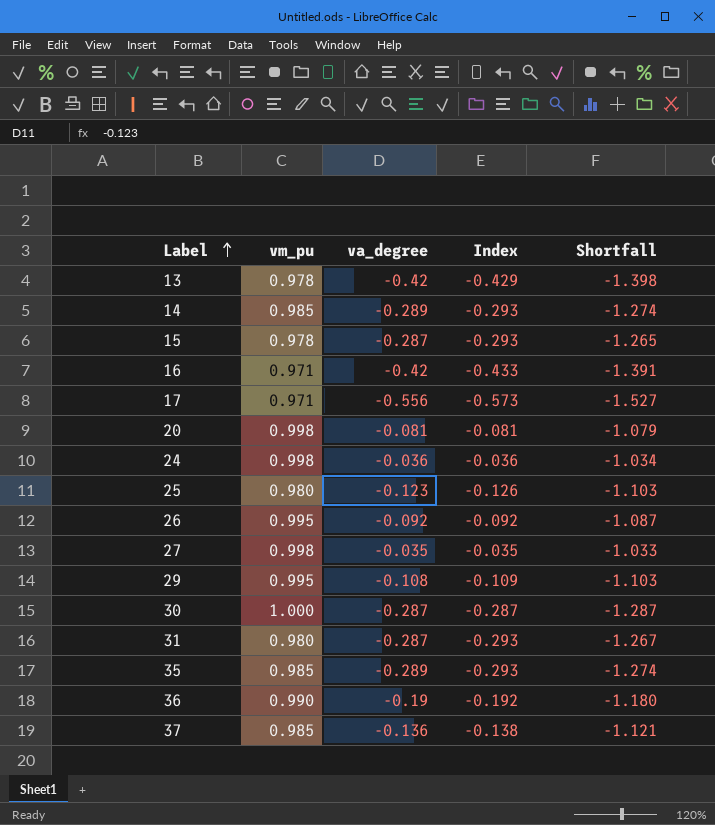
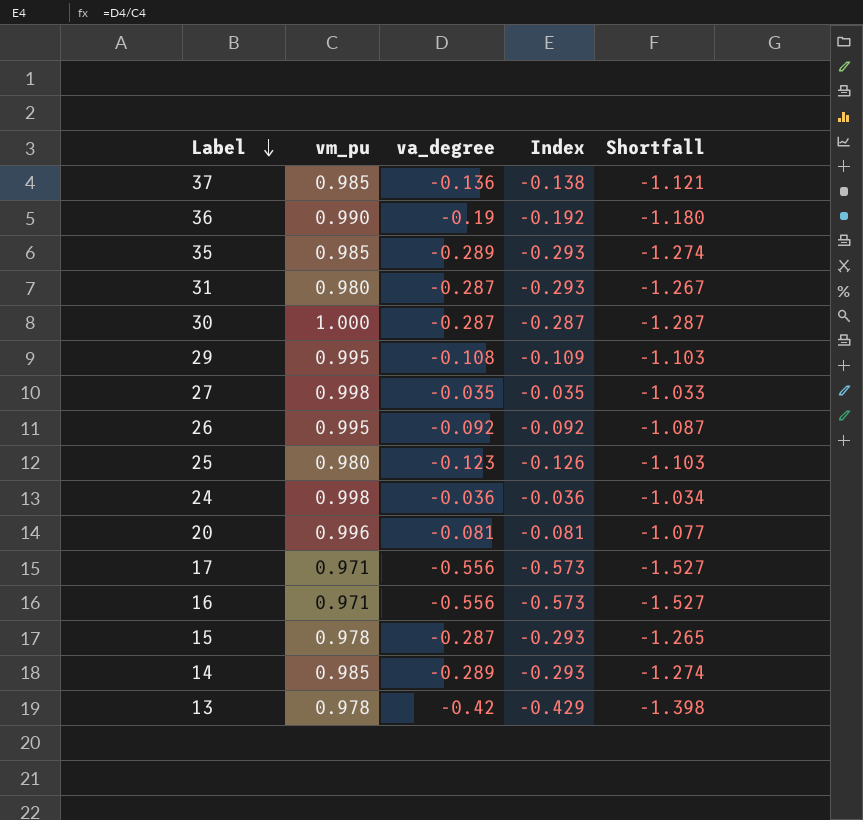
row order: Label ascending -> Label descending
20 | vm_pu: 0.998 -> 0.996
20 | Shortfall: -1.079 -> -1.077
16 | va_degree: -0.42 -> -0.556
16 | Index: -0.433 -> -0.573
16 | Shortfall: -1.391 -> -1.527

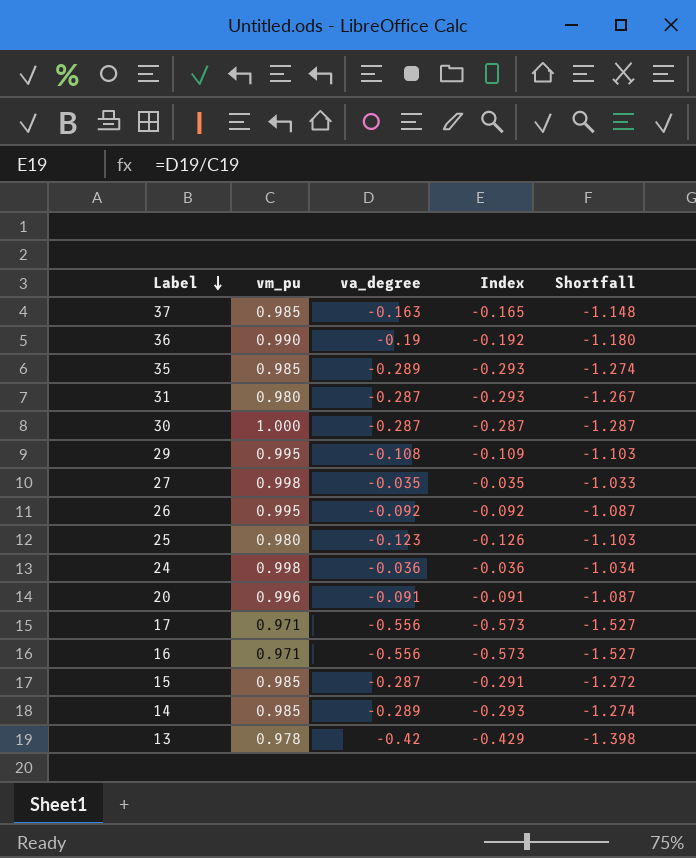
37 | va_degree: -0.136 -> -0.163
37 | Index: -0.138 -> -0.165
37 | Shortfall: -1.121 -> -1.148
20 | va_degree: -0.081 -> -0.091
20 | Index: -0.081 -> -0.091
20 | Shortfall: -1.077 -> -1.087
15 | vm_pu: 0.978 -> 0.985
15 | Index: -0.293 -> -0.291
15 | Shortfall: -1.265 -> -1.272

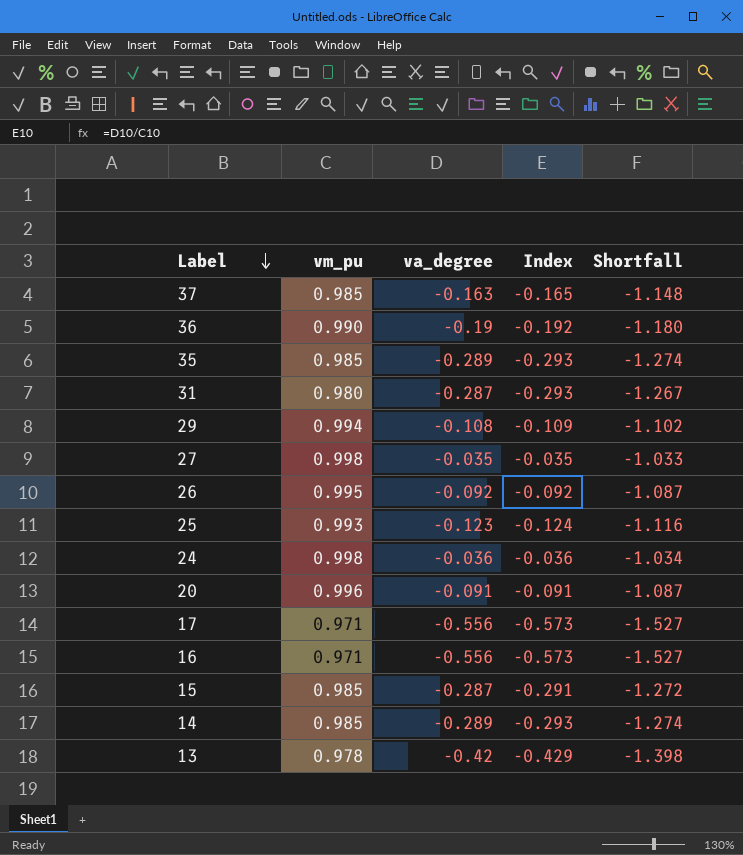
row 30: 1.000 | -0.287 | -0.287 | -1.287 -> none
29 | vm_pu: 0.995 -> 0.994
29 | Shortfall: -1.103 -> -1.102
25 | vm_pu: 0.980 -> 0.993
25 | Index: -0.126 -> -0.124
25 | Shortfall: -1.103 -> -1.116

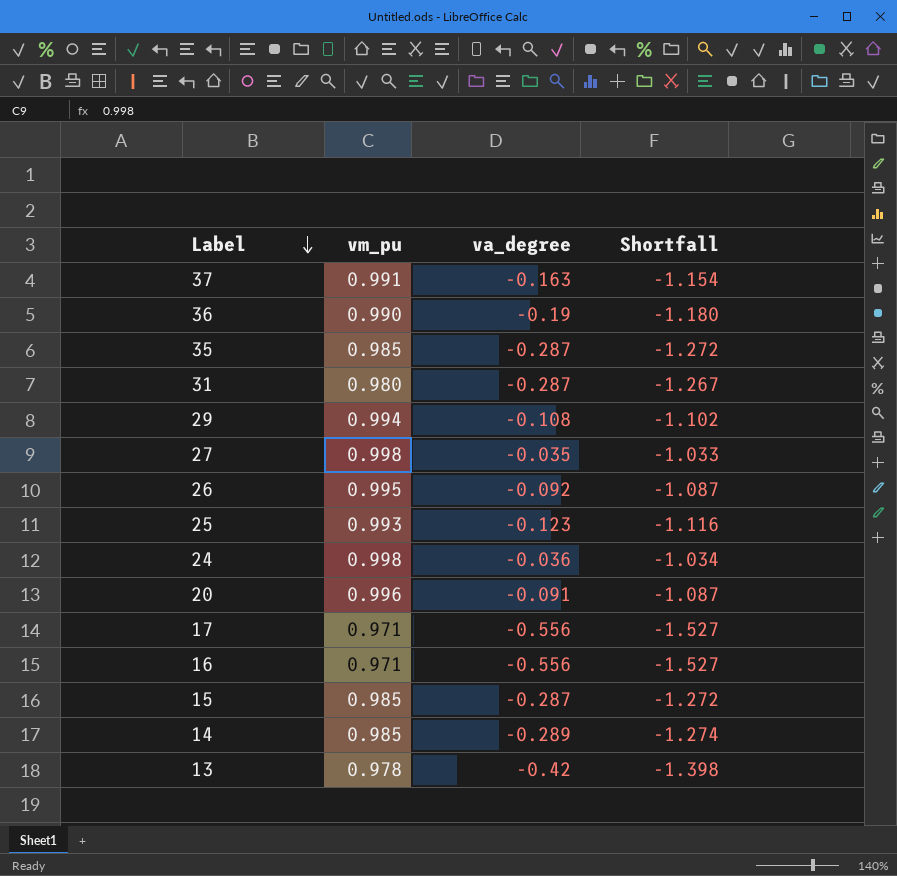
column Index | formula: [va_degree] / [vm_pu] -> none
37 | vm_pu: 0.985 -> 0.991
37 | Shortfall: -1.148 -> -1.154
35 | va_degree: -0.289 -> -0.287
35 | Shortfall: -1.274 -> -1.272

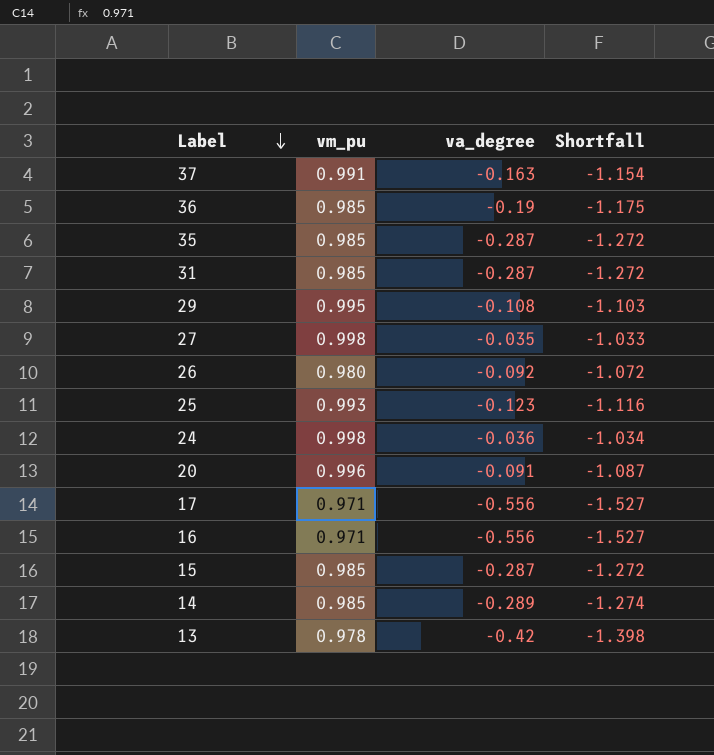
36 | vm_pu: 0.990 -> 0.985
36 | Shortfall: -1.180 -> -1.175
31 | vm_pu: 0.980 -> 0.985
31 | Shortfall: -1.267 -> -1.272
29 | vm_pu: 0.994 -> 0.995
29 | Shortfall: -1.102 -> -1.103
26 | vm_pu: 0.995 -> 0.980
26 | Shortfall: -1.087 -> -1.072

